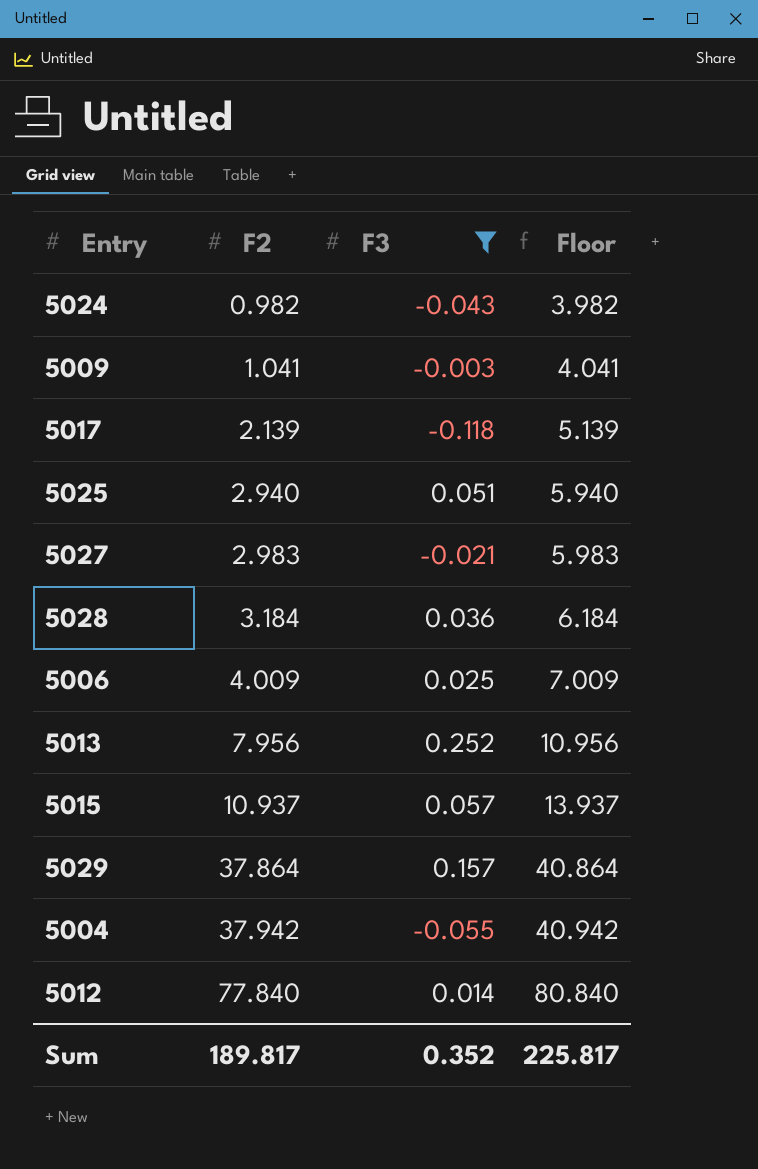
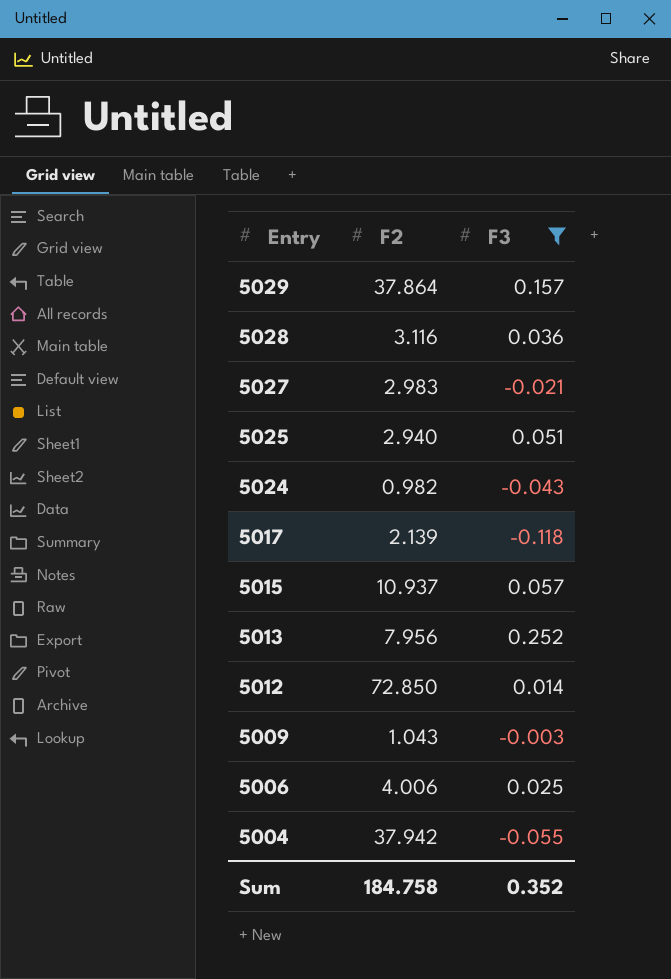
row order: F2 ascending -> Entry descending
column Floor | formula: [F2] + 3 -> none
5028 | F2: 3.184 -> 3.116
5012 | F2: 77.840 -> 72.850
5009 | F2: 1.041 -> 1.043
5006 | F2: 4.009 -> 4.006
Sum | F2: 189.817 -> 184.758

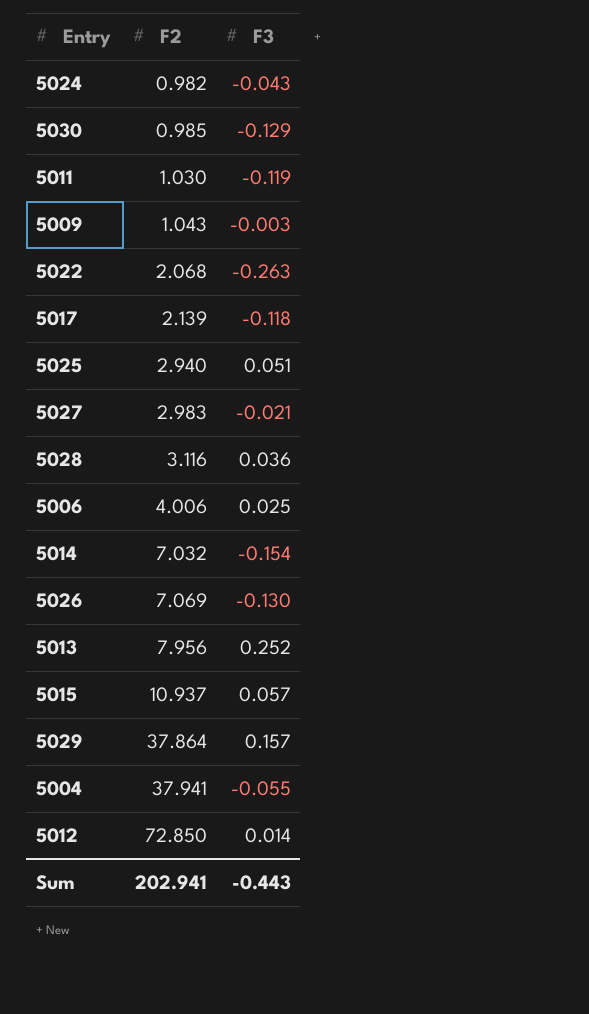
filter: F3 >= -0.118 -> none
row order: Entry descending -> F2 ascending
5004 | F2: 37.942 -> 37.941
Sum | F2: 184.758 -> 202.941
Sum | F3: 0.352 -> -0.443

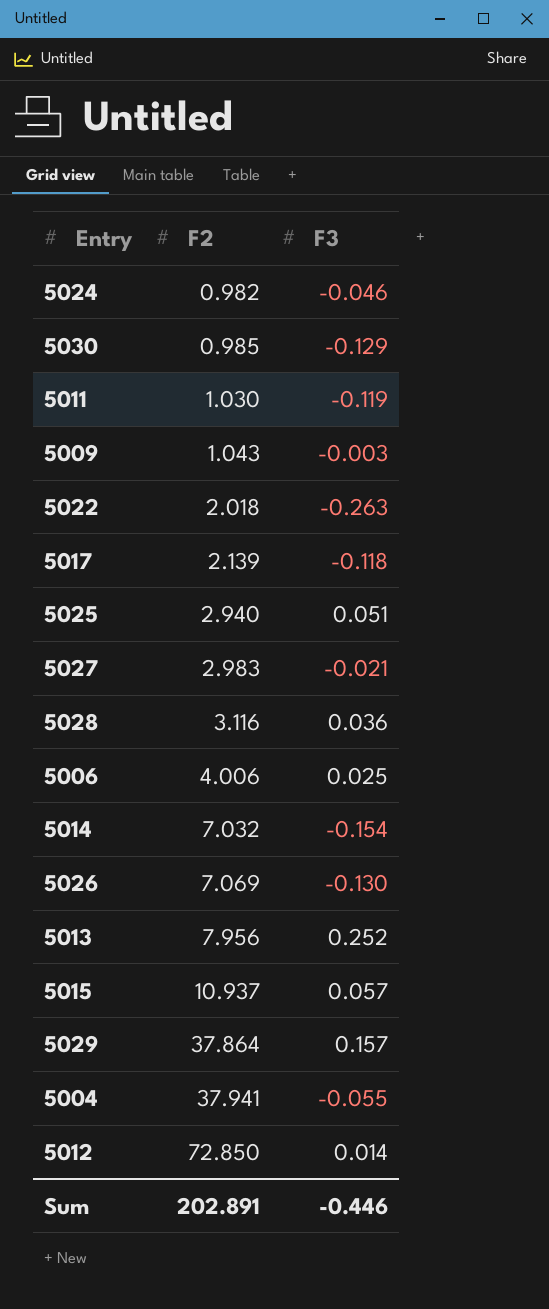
5024 | F3: -0.043 -> -0.046
5022 | F2: 2.068 -> 2.018
Sum | F2: 202.941 -> 202.891
Sum | F3: -0.443 -> -0.446

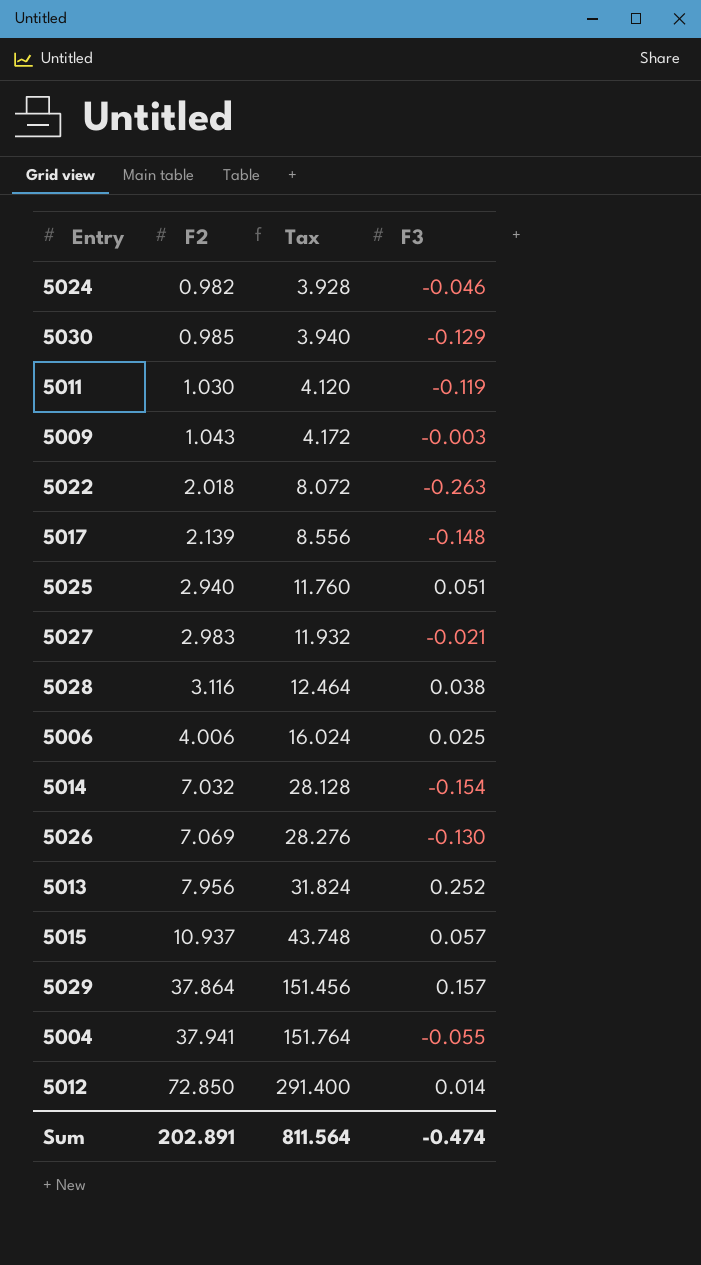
column Tax | formula: none -> [F2] * 4
5017 | F3: -0.118 -> -0.148
5028 | F3: 0.036 -> 0.038
Sum | F3: -0.446 -> -0.474

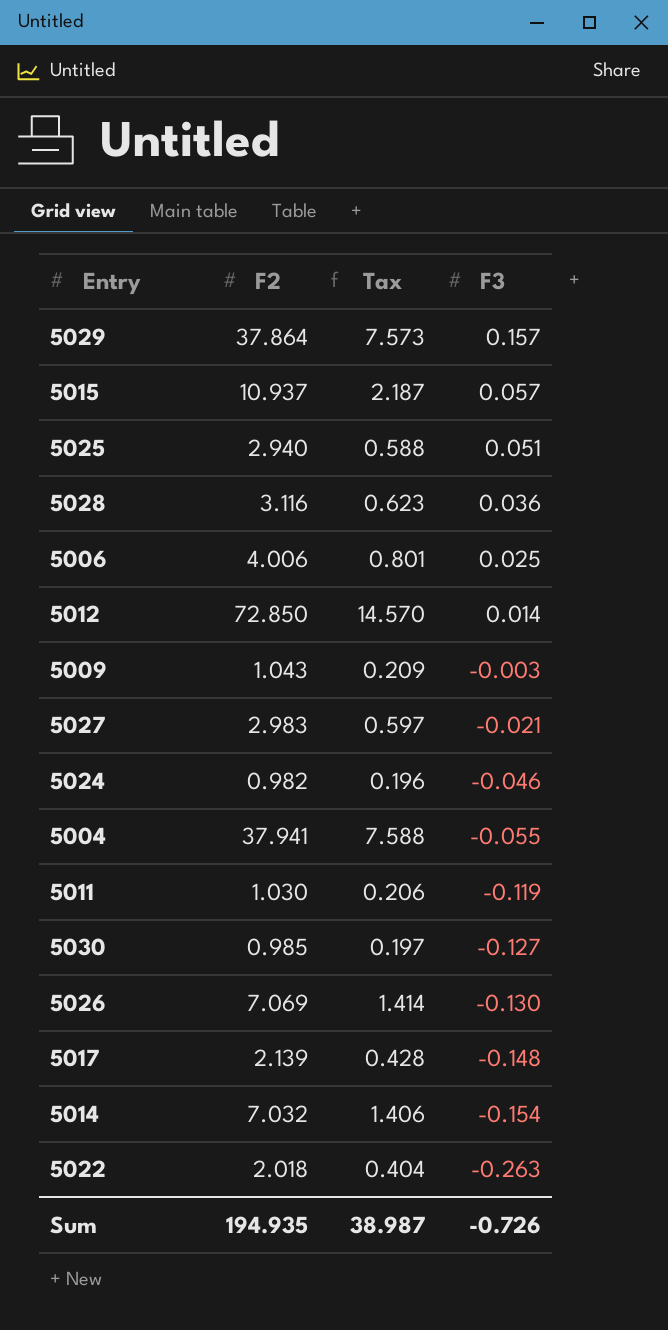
row order: F2 ascending -> F3 descending
column Tax | formula: [F2] * 4 -> [F2] * 0.2
row 5013: 7.956 | 31.824 | 0.252 -> none
5028 | F3: 0.038 -> 0.036
5030 | F3: -0.129 -> -0.127
Sum | F2: 202.891 -> 194.935
Sum | Tax: 811.564 -> 38.987
Sum | F3: -0.474 -> -0.726

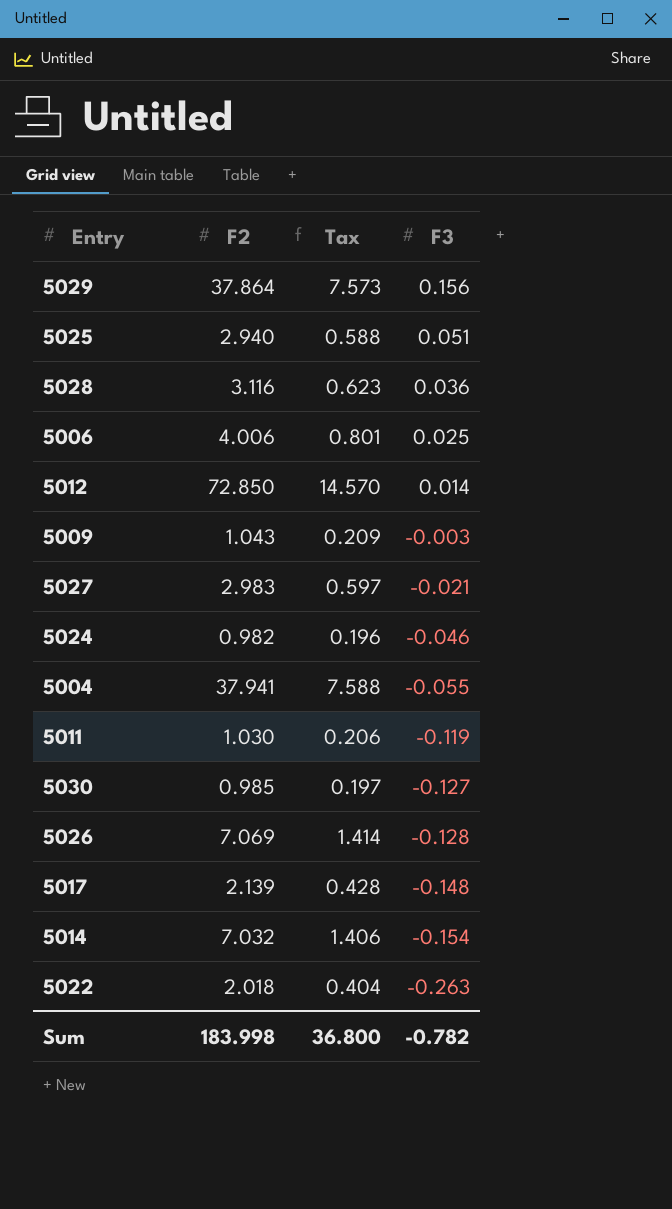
row 5015: 10.937 | 2.187 | 0.057 -> none
5029 | F3: 0.157 -> 0.156
5026 | F3: -0.130 -> -0.128
Sum | F2: 194.935 -> 183.998
Sum | Tax: 38.987 -> 36.800
Sum | F3: -0.726 -> -0.782

